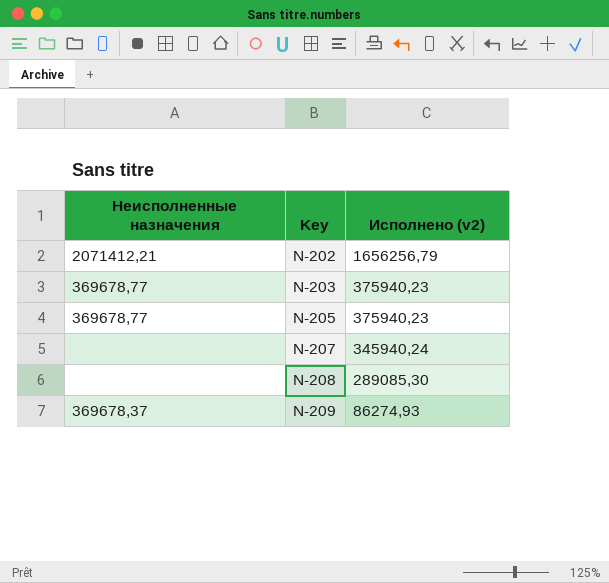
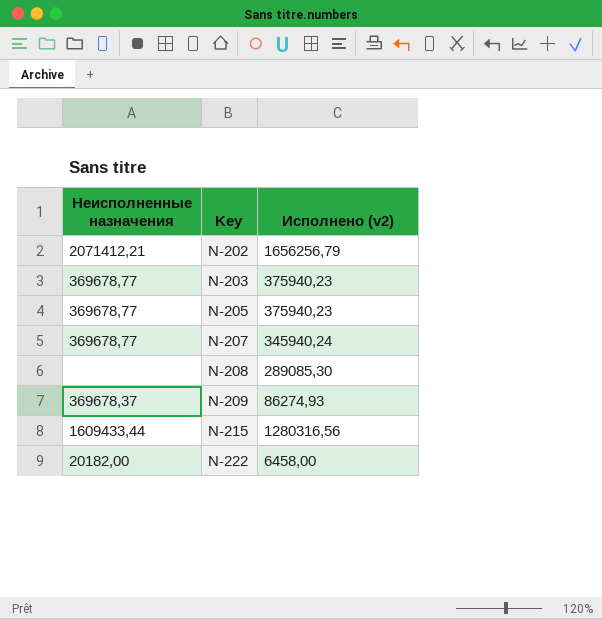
N-207 | Неисполненные назначения: none -> 369678,77
row N-215: none -> 1609433,44 | 1280316,56
row N-222: none -> 20182,00 | 6458,00

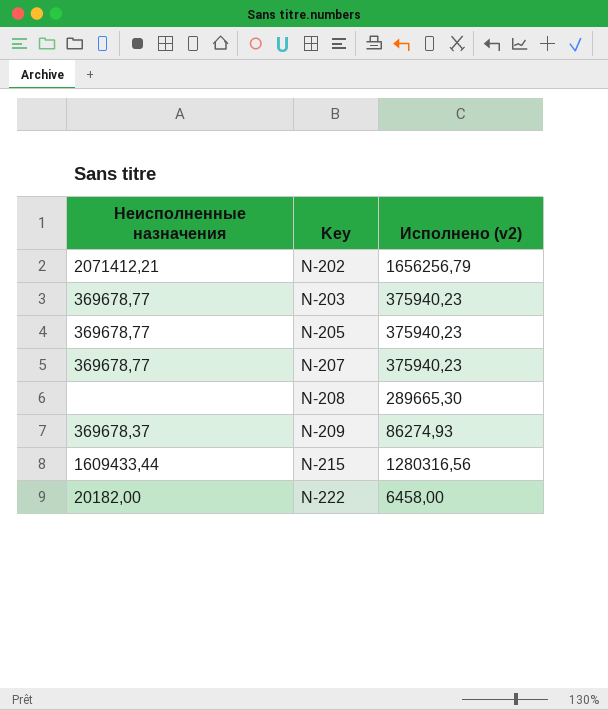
N-207 | Исполнено (v2): 345940,24 -> 375940,23
N-208 | Исполнено (v2): 289085,30 -> 289665,30

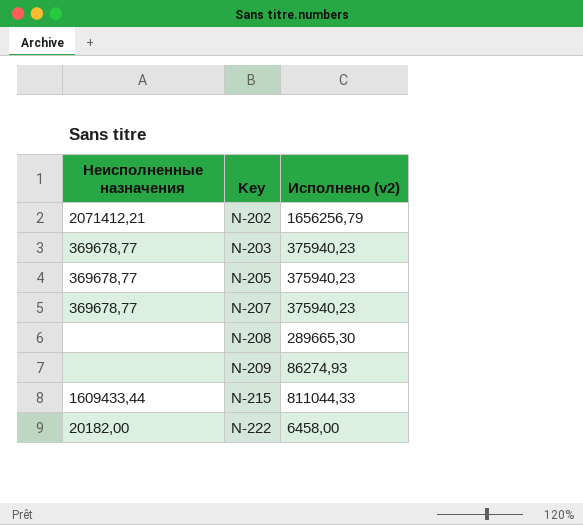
N-209 | Неисполненные назначения: 369678,37 -> none
N-215 | Исполнено (v2): 1280316,56 -> 811044,33

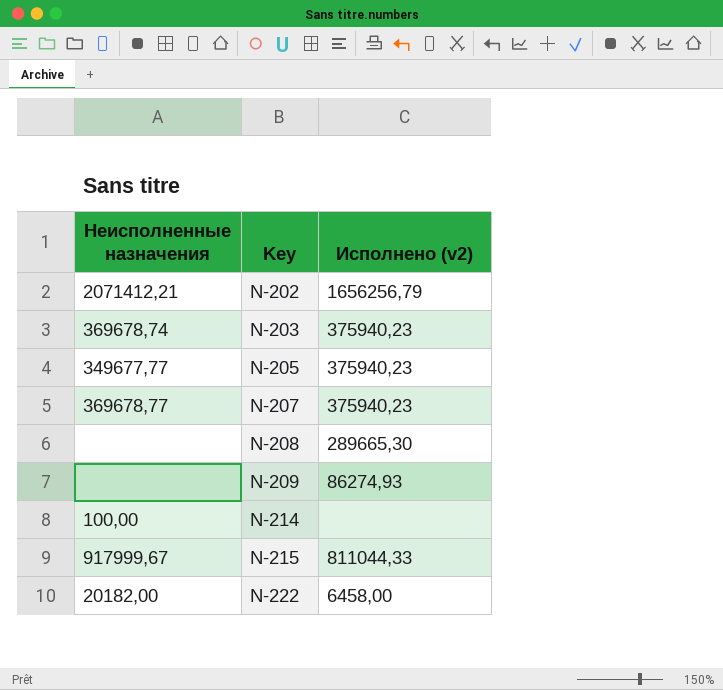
N-203 | Неисполненные назначения: 369678,77 -> 369678,74
N-205 | Неисполненные назначения: 369678,77 -> 349677,77
row N-214: none -> 100,00 | none
N-215 | Неисполненные назначения: 1609433,44 -> 917999,67

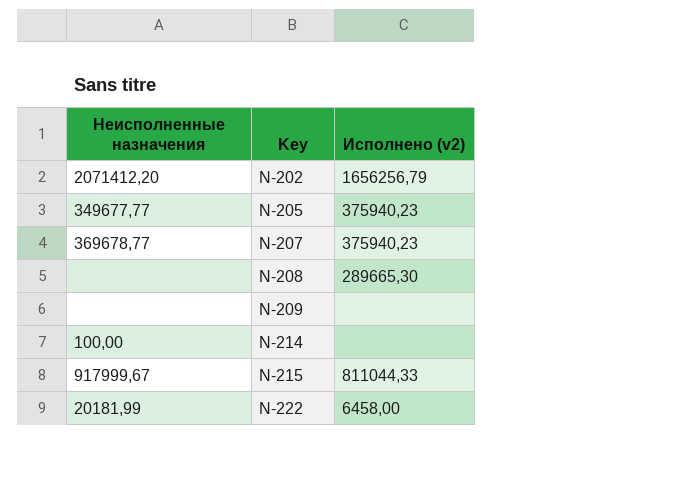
row N-203: 369678,74 | 375940,23 -> none
N-202 | Неисполненные назначения: 2071412,21 -> 2071412,20
N-209 | Исполнено (v2): 86274,93 -> none
N-222 | Неисполненные назначения: 20182,00 -> 20181,99

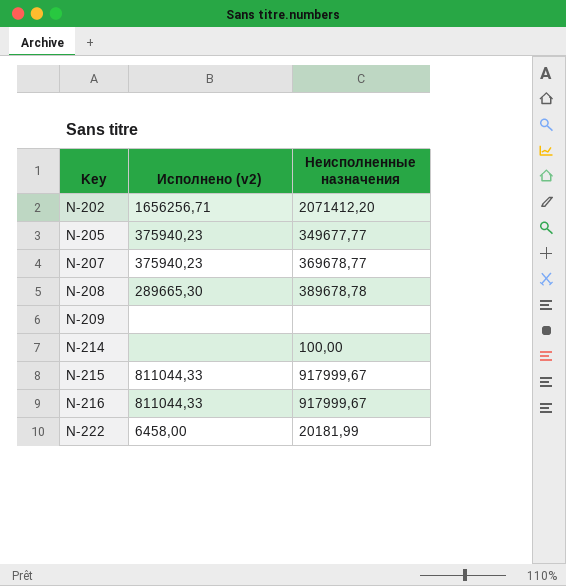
column Неисполненные назначения | position: 1 -> 3
N-202 | Исполнено (v2): 1656256,79 -> 1656256,71
N-208 | Неисполненные назначения: none -> 389678,78
row N-216: none -> 811044,33 | 917999,67

